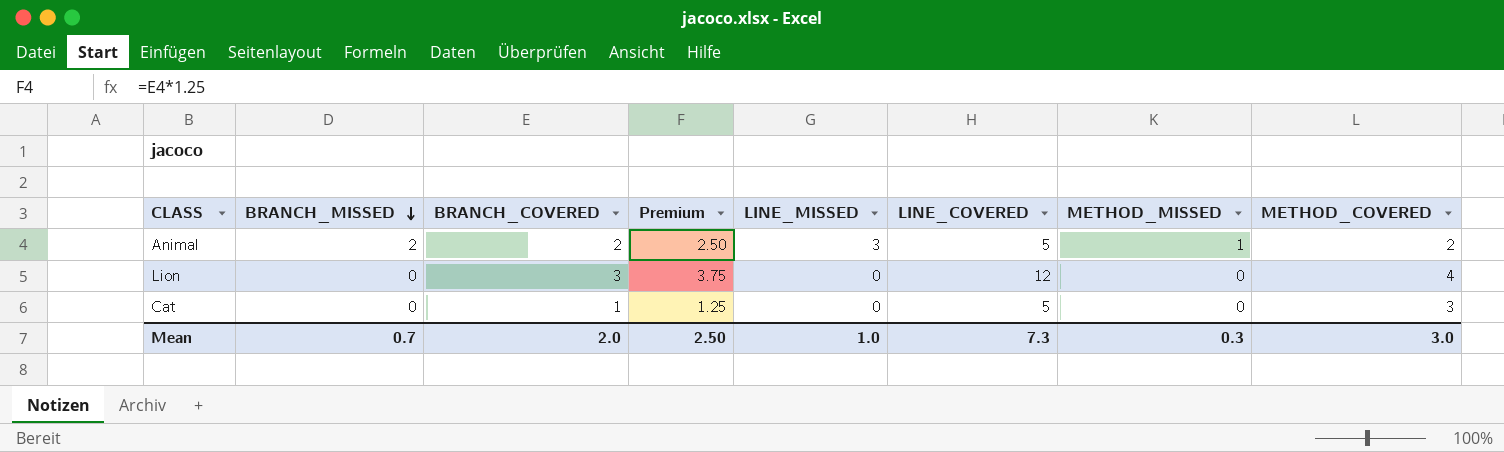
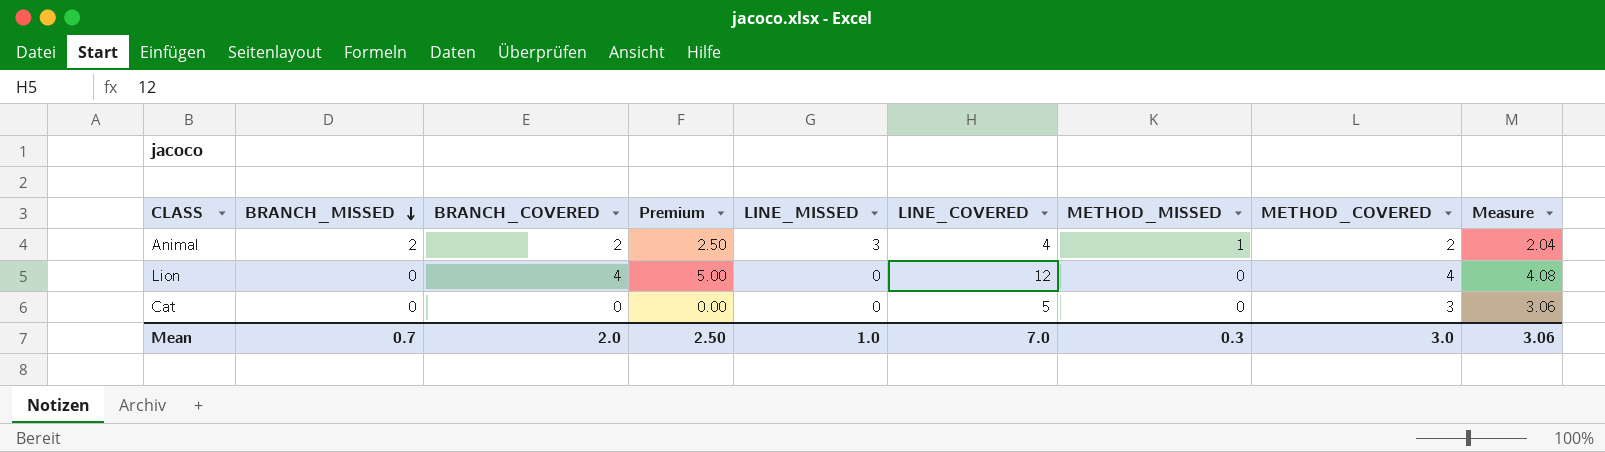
column Measure | formula: none -> [METHOD_COVERED] * 1.02
Animal | LINE_COVERED: 5 -> 4
Lion | BRANCH_COVERED: 3 -> 4
Lion | Premium: 3.75 -> 5.00
Cat | BRANCH_COVERED: 1 -> 0
Cat | Premium: 1.25 -> 0.00
Mean | LINE_COVERED: 7.3 -> 7.0

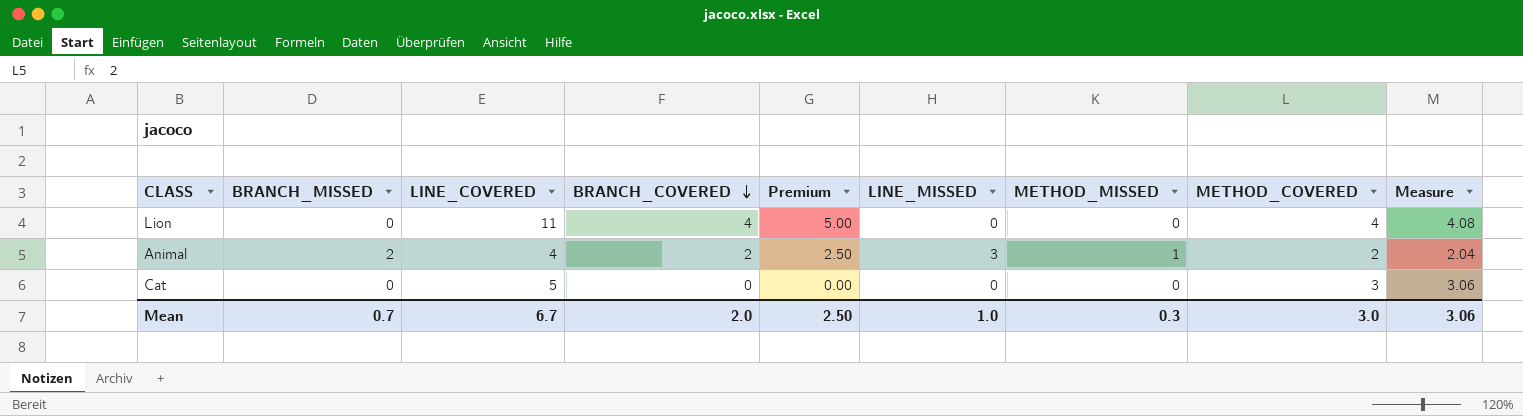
row order: BRANCH_MISSED descending -> BRANCH_COVERED descending
column LINE_COVERED | position: 6 -> 3
Lion | LINE_COVERED: 12 -> 11
Mean | LINE_COVERED: 7.0 -> 6.7

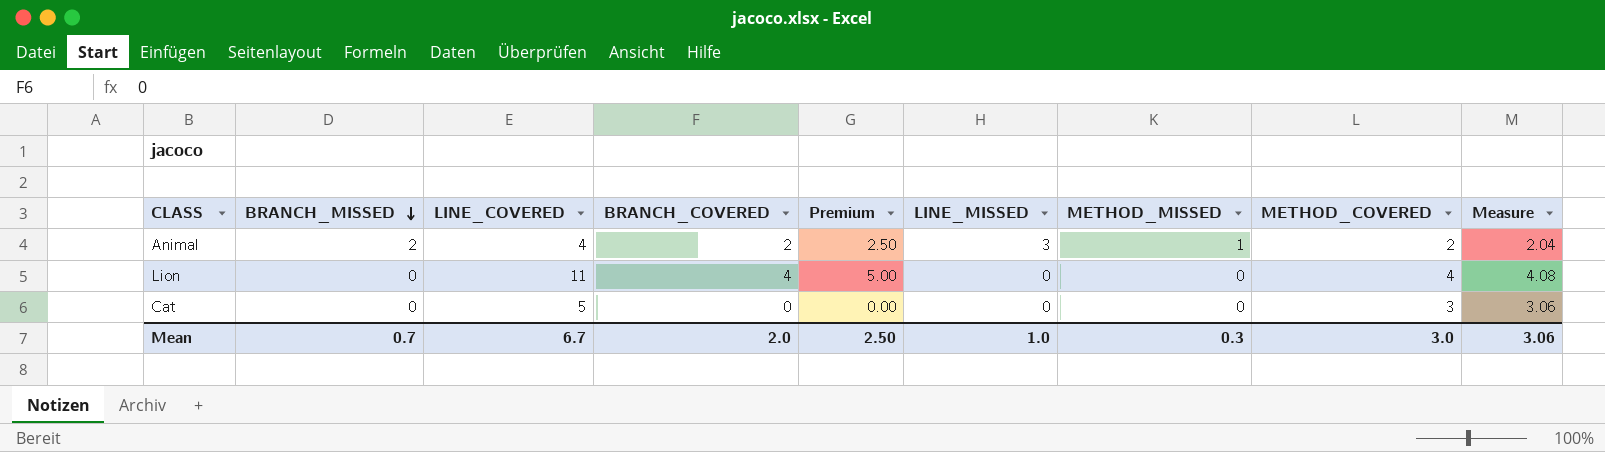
row order: BRANCH_COVERED descending -> BRANCH_MISSED descending

